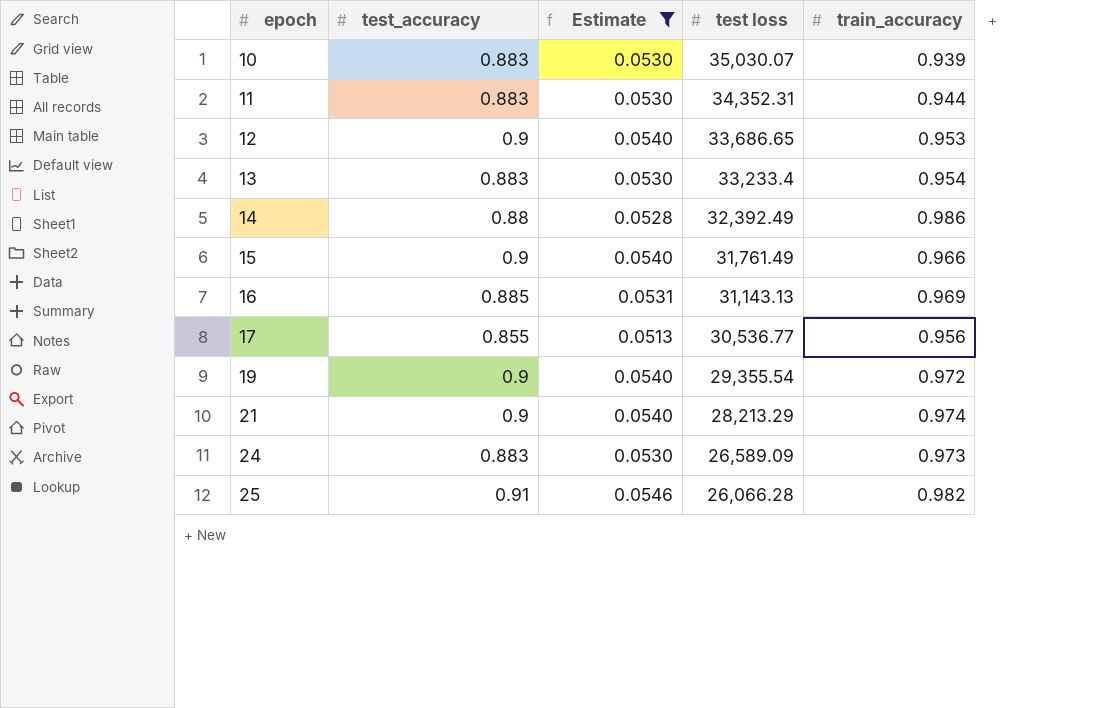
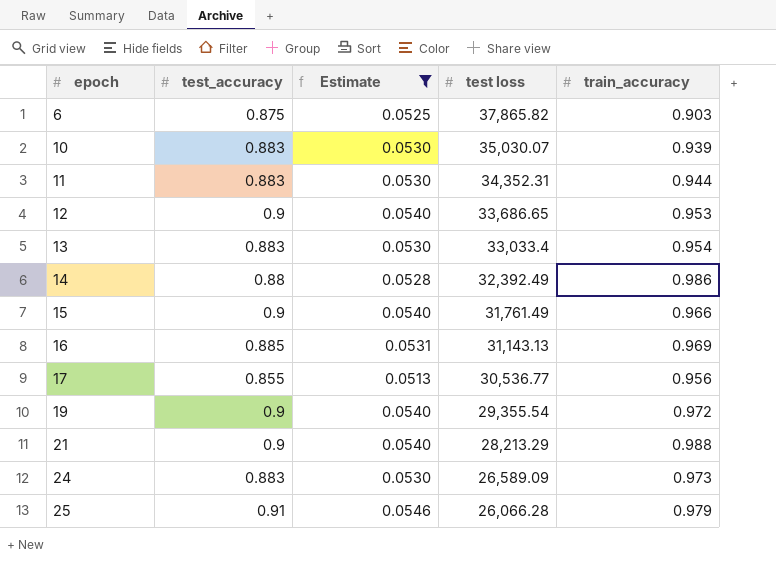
row 6: none -> 0.875 | 0.0525 | 37,865.82 | 0.903
13 | test loss: 33,233.4 -> 33,033.4
21 | train_accuracy: 0.974 -> 0.988
25 | train_accuracy: 0.982 -> 0.979

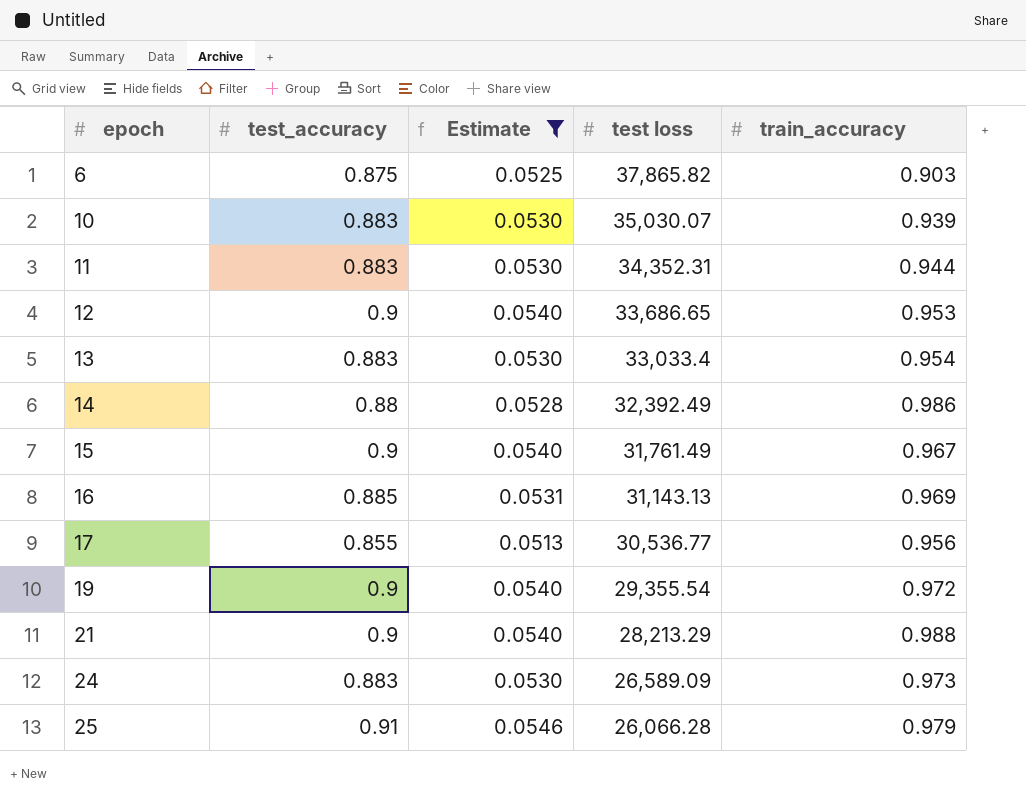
15 | train_accuracy: 0.966 -> 0.967

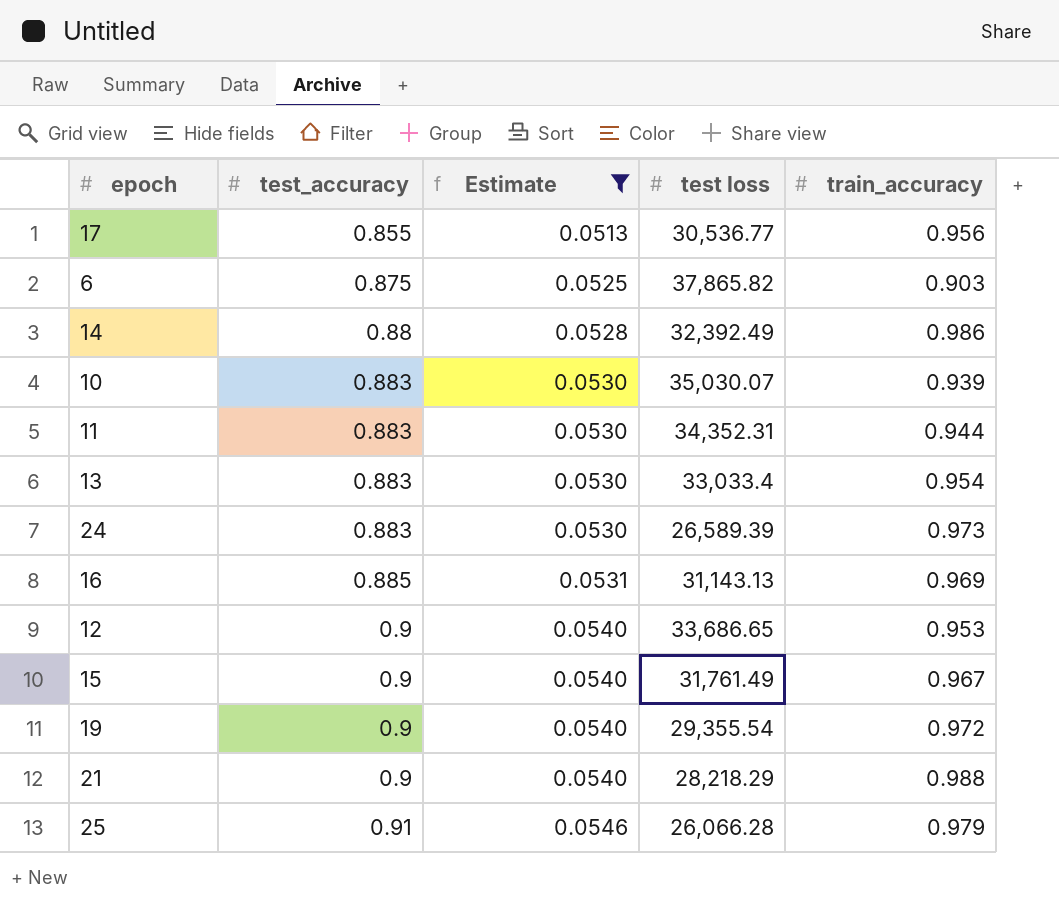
row order: epoch ascending -> test_accuracy ascending
24 | test loss: 26,589.09 -> 26,589.39
21 | test loss: 28,213.29 -> 28,218.29

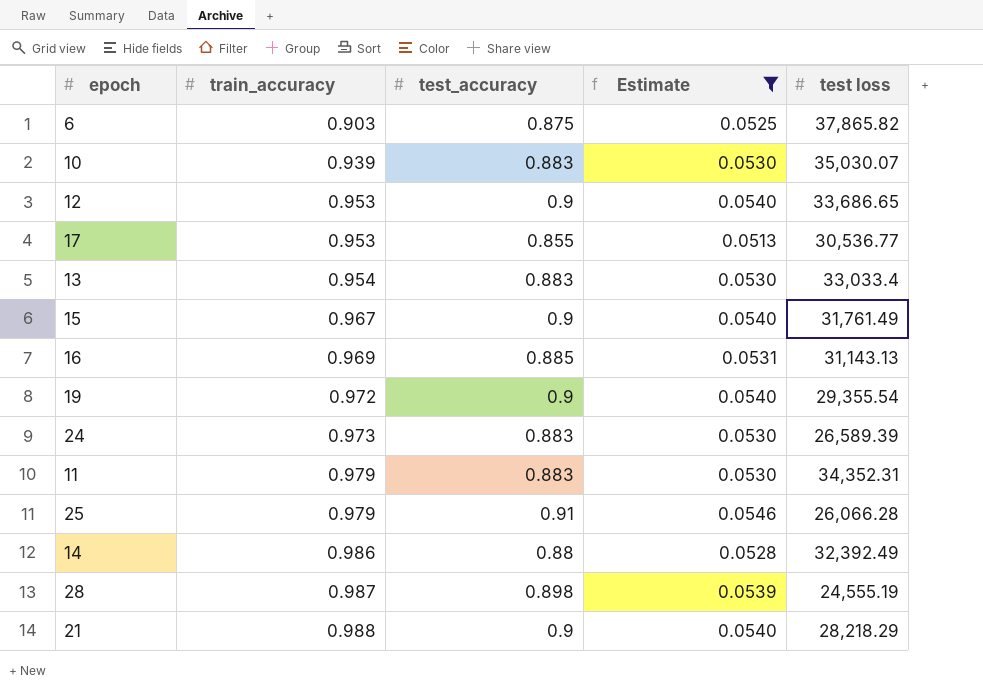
row order: test_accuracy ascending -> train_accuracy ascending
column train_accuracy | position: 5 -> 2
17 | train_accuracy: 0.956 -> 0.953
11 | train_accuracy: 0.944 -> 0.979
row 28: none -> 0.987 | 0.898 | 0.0539 | 24,555.19

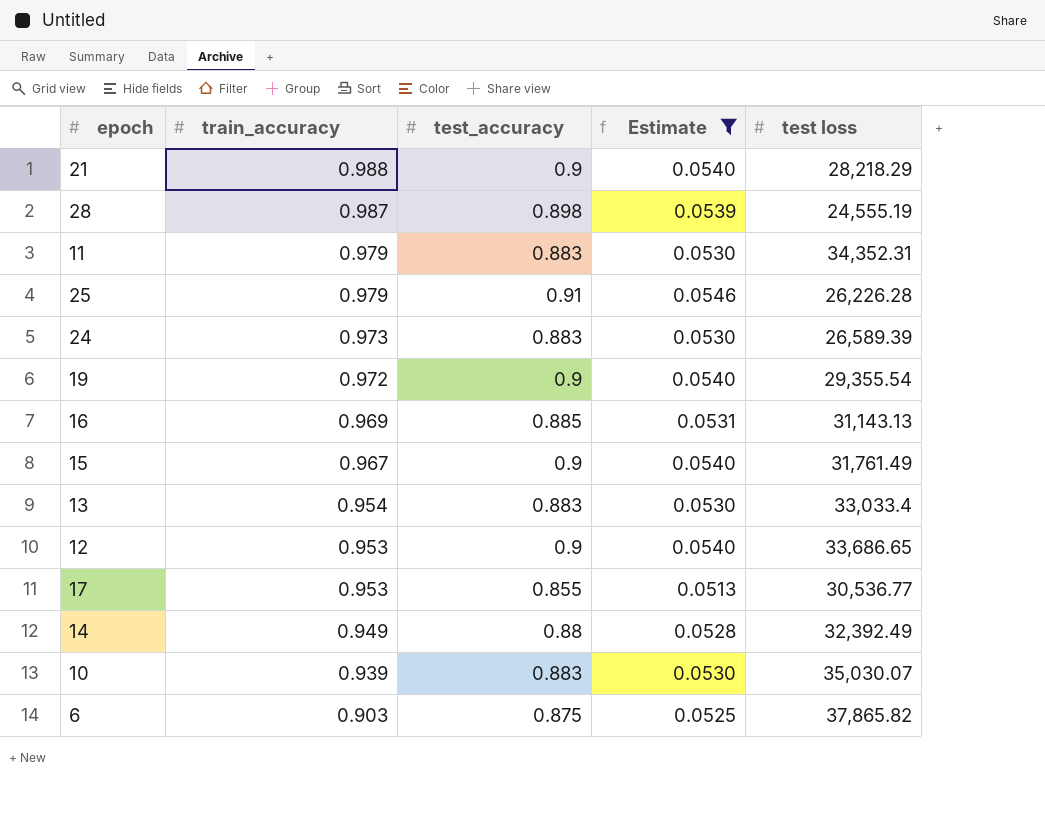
row order: train_accuracy ascending -> train_accuracy descending
25 | test loss: 26,066.28 -> 26,226.28
14 | train_accuracy: 0.986 -> 0.949

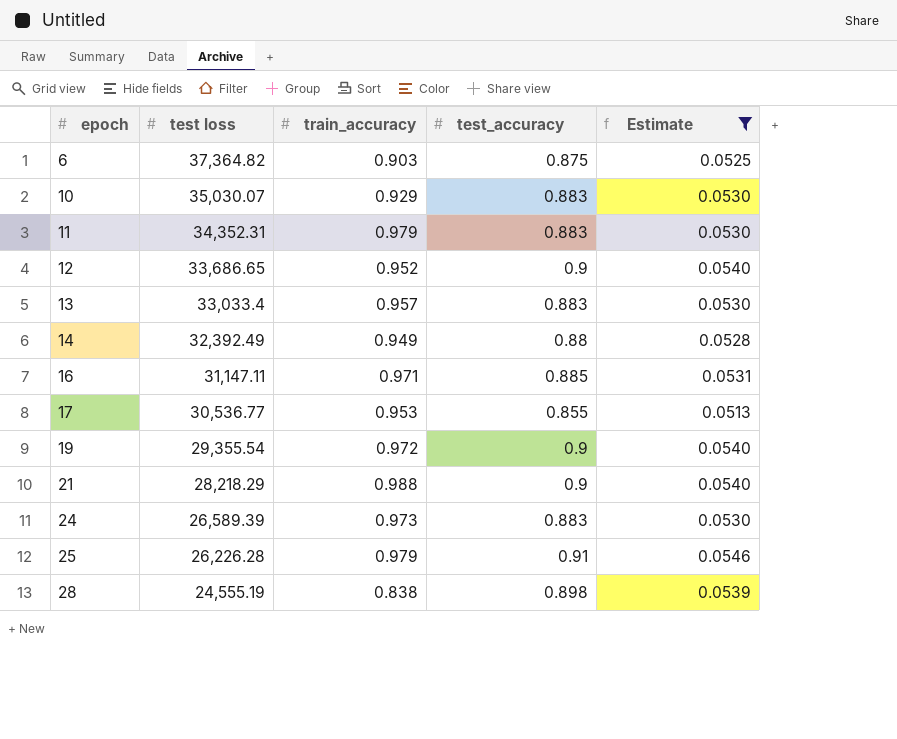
row order: train_accuracy descending -> epoch ascending
column test loss | position: 5 -> 2
row 15: 0.967 | 0.9 | 0.0540 | 31,761.49 -> none
6 | test loss: 37,865.82 -> 37,364.82
10 | train_accuracy: 0.939 -> 0.929
12 | train_accuracy: 0.953 -> 0.952
13 | train_accuracy: 0.954 -> 0.957
16 | test loss: 31,143.13 -> 31,147.11
16 | train_accuracy: 0.969 -> 0.971
28 | train_accuracy: 0.987 -> 0.838

